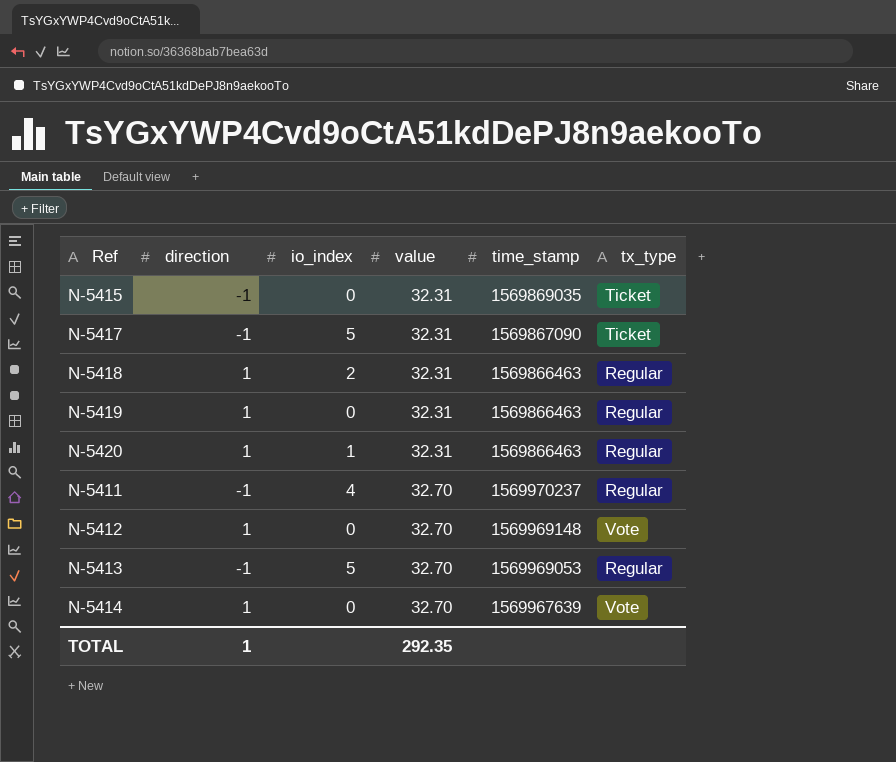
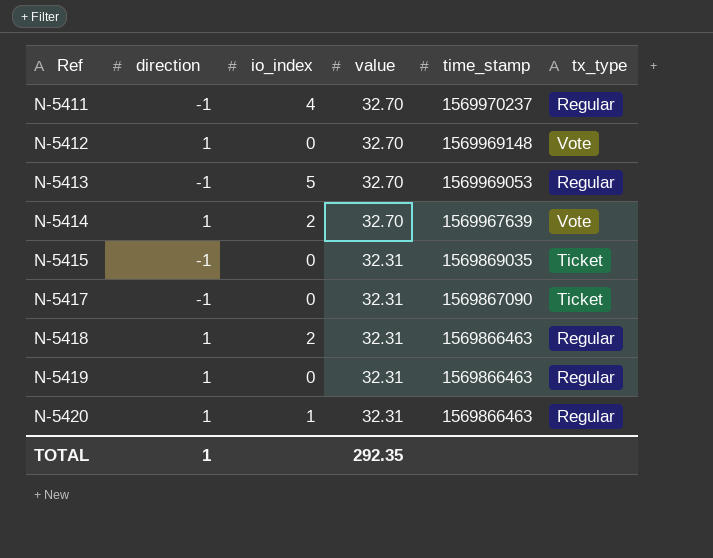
row order: value ascending -> Ref ascending
N-5414 | io_index: 0 -> 2
N-5417 | io_index: 5 -> 0

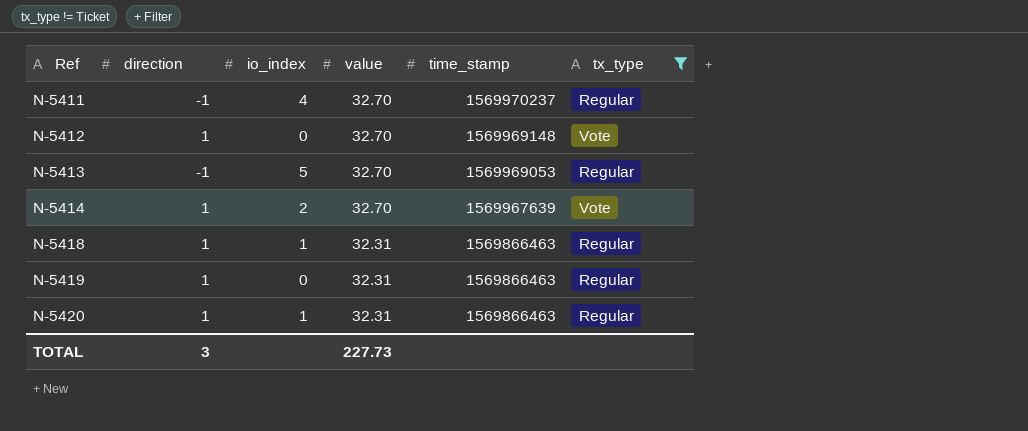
filter: none -> tx_type != Ticket
N-5418 | io_index: 2 -> 1
TOTAL | direction: 1 -> 3
TOTAL | value: 292.35 -> 227.73

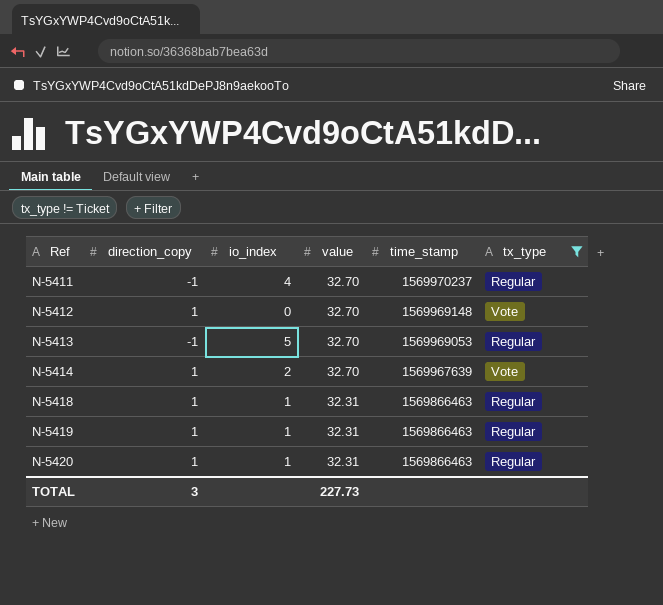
column name: direction -> direction_copy
N-5419 | io_index: 0 -> 1

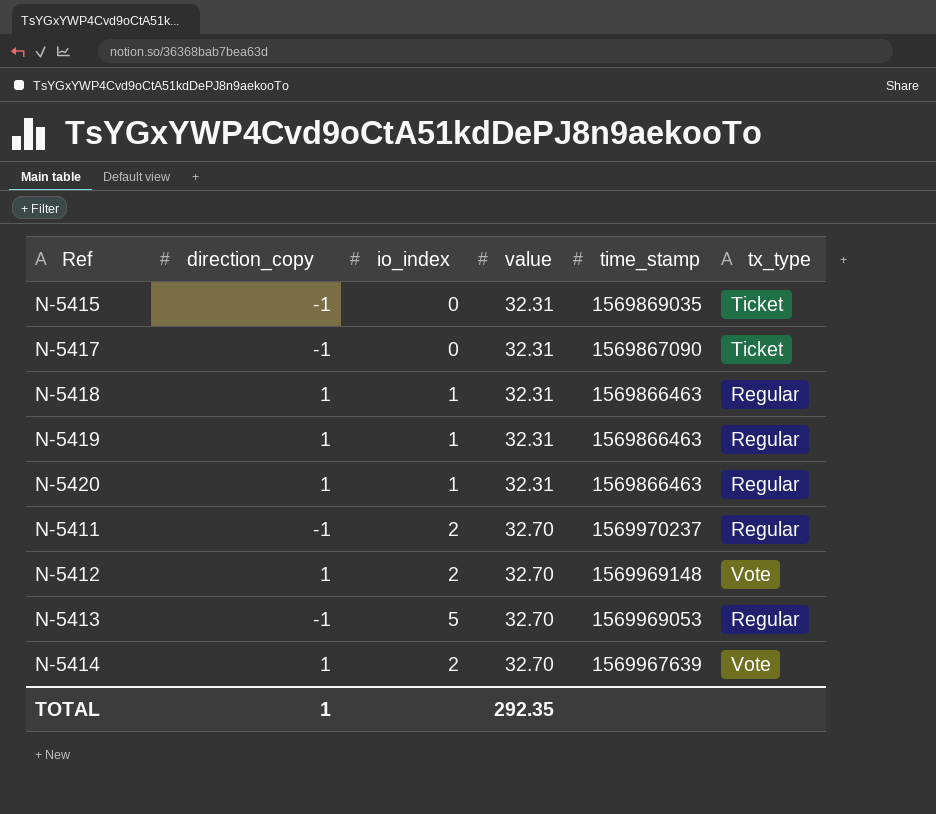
filter: tx_type != Ticket -> none
row order: Ref ascending -> value ascending
N-5411 | io_index: 4 -> 2
N-5412 | io_index: 0 -> 2
TOTAL | direction_copy: 3 -> 1
TOTAL | value: 227.73 -> 292.35

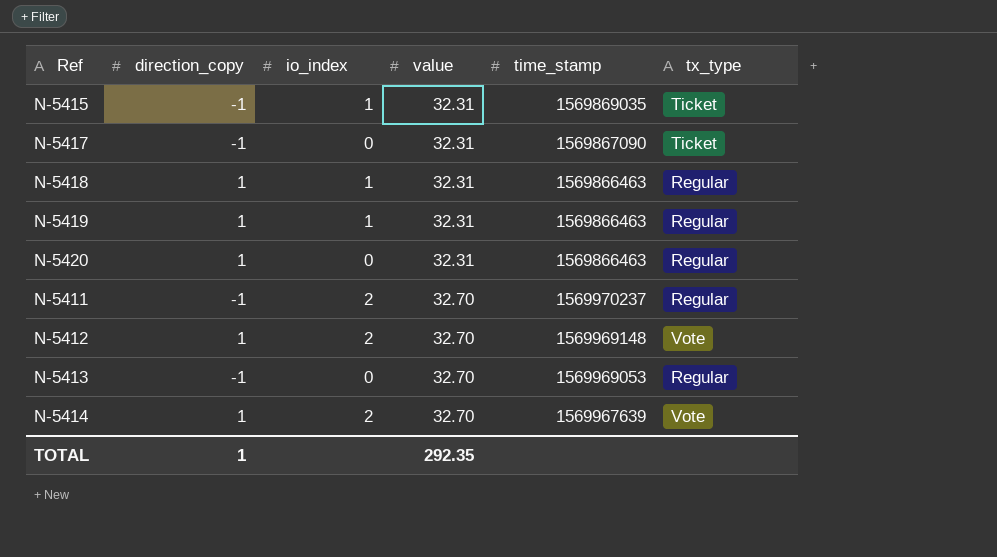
N-5415 | io_index: 0 -> 1
N-5420 | io_index: 1 -> 0
N-5413 | io_index: 5 -> 0

